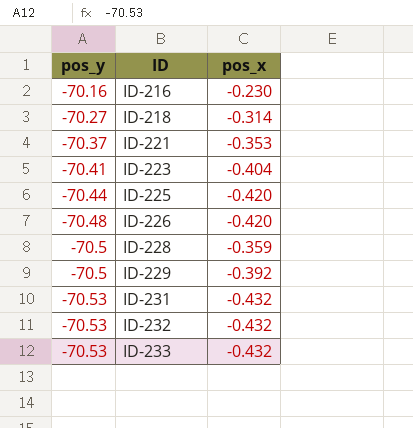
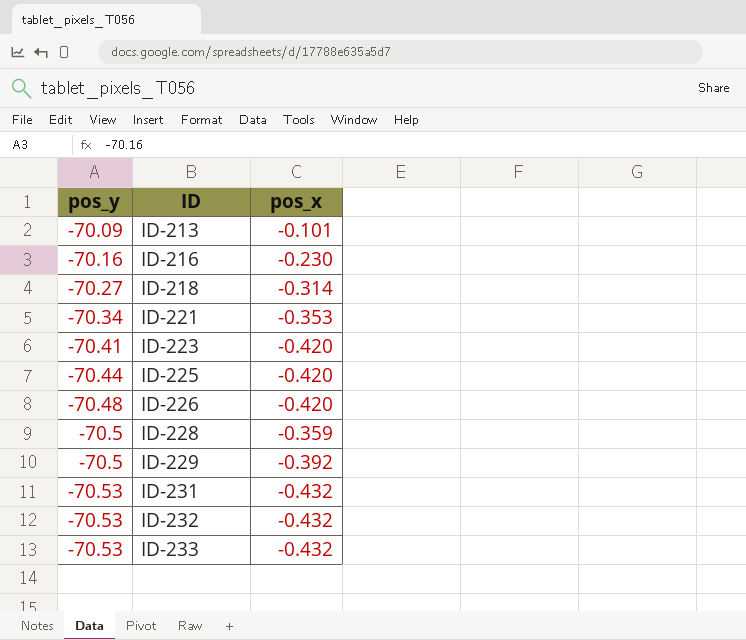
row ID-213: none -> -70.09 | -0.101
ID-221 | pos_y: -70.37 -> -70.34
ID-223 | pos_x: -0.404 -> -0.420

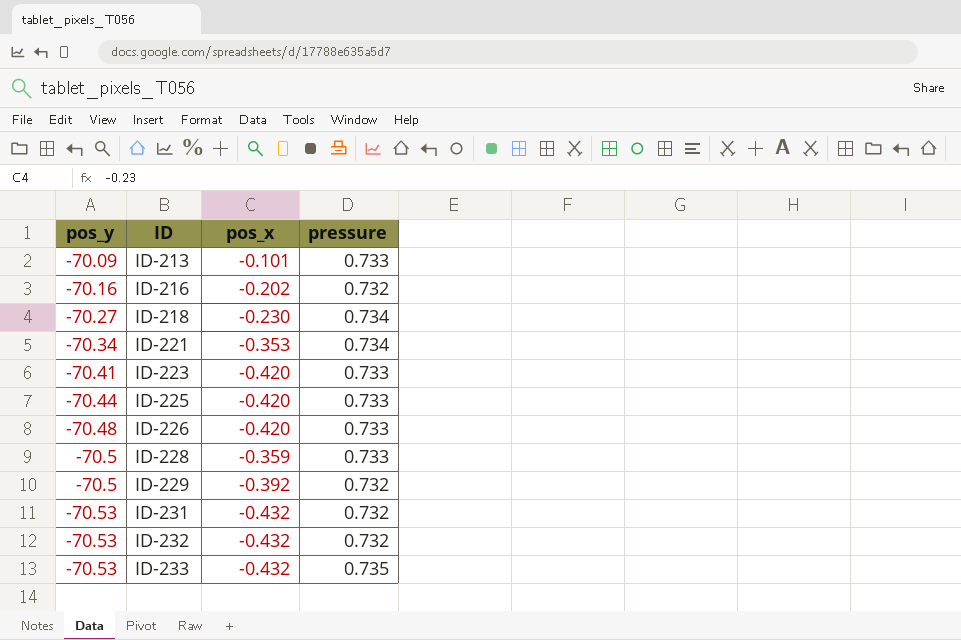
column pressure | position: none -> 4
ID-216 | pos_x: -0.230 -> -0.202
ID-218 | pos_x: -0.314 -> -0.230

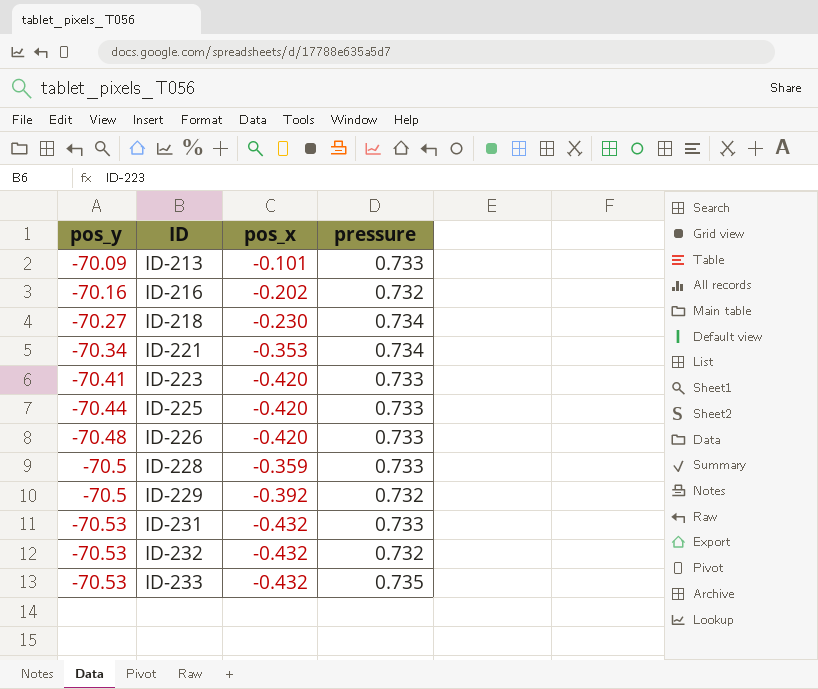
ID-231 | pressure: 0.732 -> 0.733

